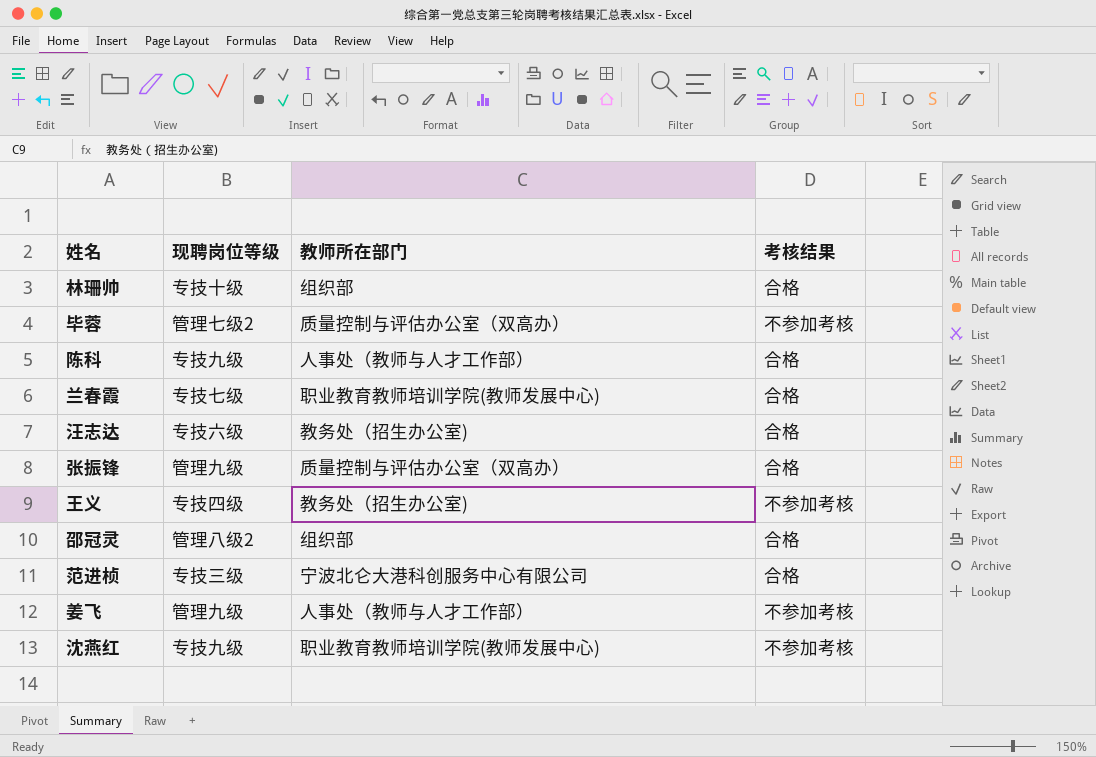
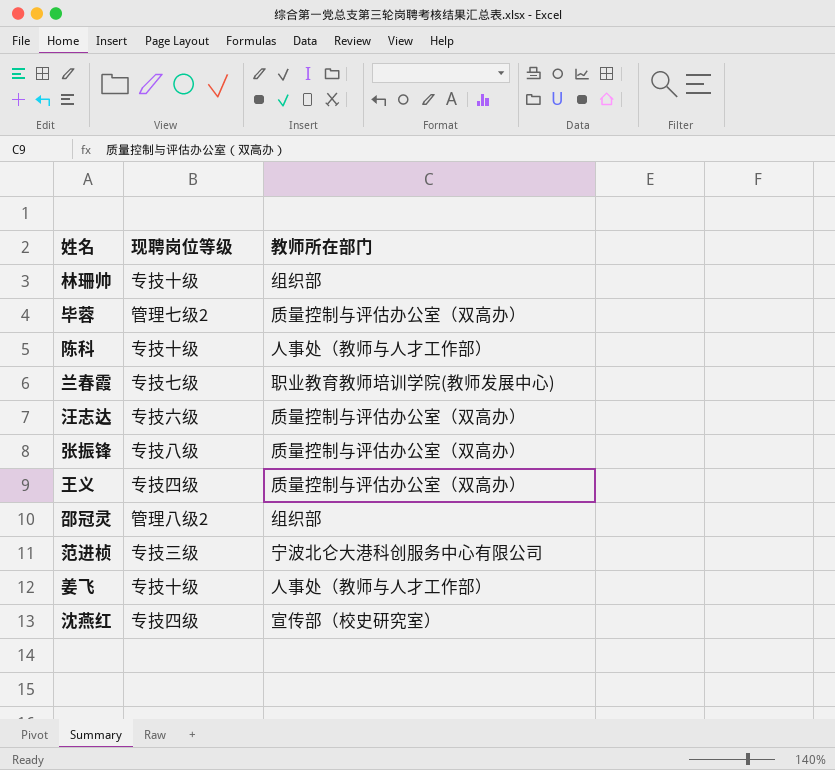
column 考核结果 | position: 4 -> none
陈科 | 现聘岗位等级: 专技九级 -> 专技十级
汪志达 | 教师所在部门: 教务处（招生办公室) -> 质量控制与评估办公室（双高办）
张振锋 | 现聘岗位等级: 管理九级 -> 专技八级
王义 | 教师所在部门: 教务处（招生办公室) -> 质量控制与评估办公室（双高办）
姜飞 | 现聘岗位等级: 管理九级 -> 专技十级
沈燕红 | 现聘岗位等级: 专技九级 -> 专技四级
沈燕红 | 教师所在部门: 职业教育教师培训学院(教师发展中心) -> 宣传部（校史研究室）

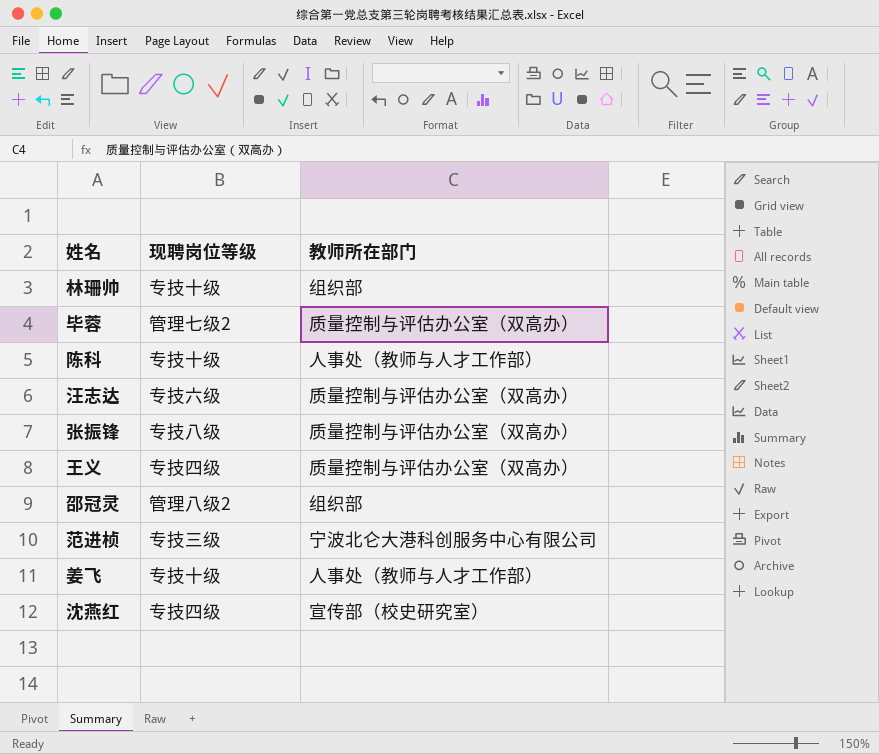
row 兰春霞: 专技七级 | 职业教育教师培训学院(教师发展中心) -> none

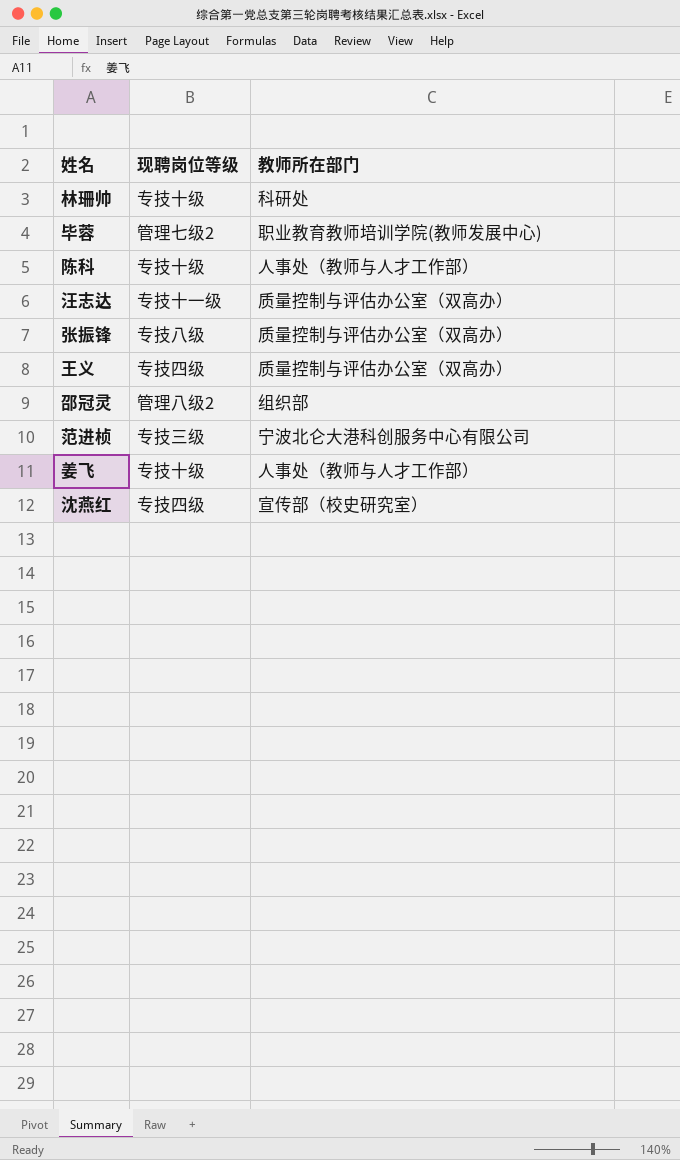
林珊帅 | 教师所在部门: 组织部 -> 科研处
毕蓉 | 教师所在部门: 质量控制与评估办公室（双高办） -> 职业教育教师培训学院(教师发展中心)
汪志达 | 现聘岗位等级: 专技六级 -> 专技十一级

